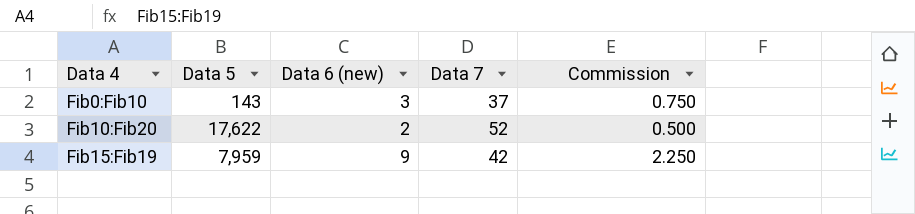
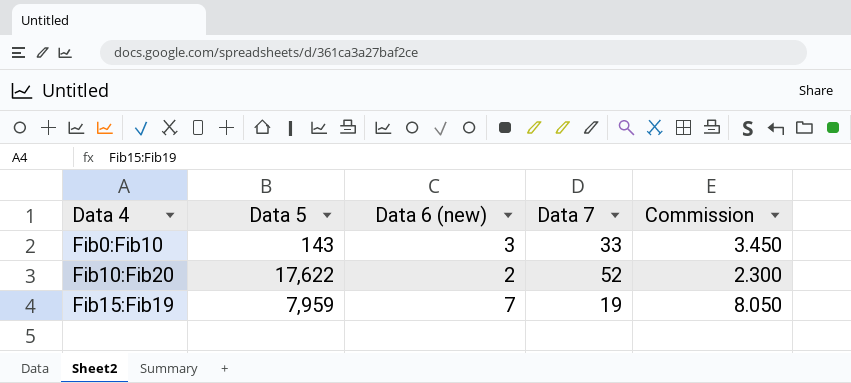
column Commission | formula: [Data 6 (new)] * 0.25 -> [Data 6 (new)] * 1.15
Fib0:Fib10 | Data 7: 37 -> 33
Fib15:Fib19 | Data 6 (new): 9 -> 7
Fib15:Fib19 | Data 7: 42 -> 19

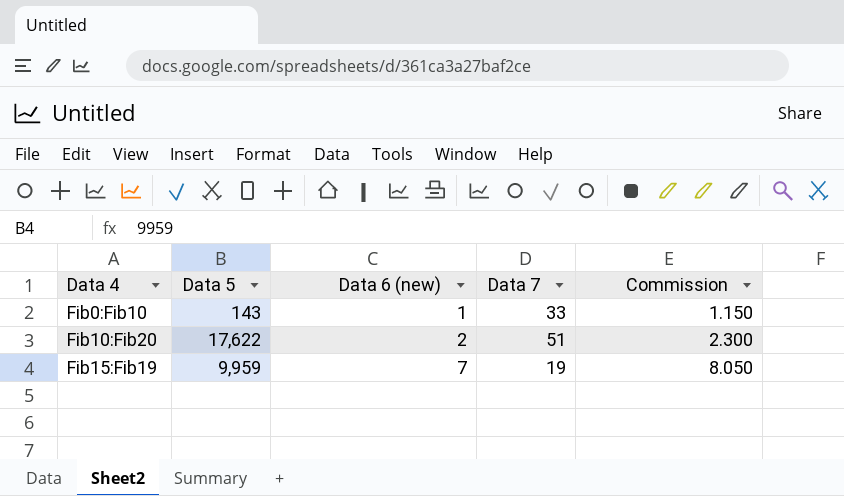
Fib0:Fib10 | Data 6 (new): 3 -> 1
Fib0:Fib10 | Commission: 3.450 -> 1.150
Fib10:Fib20 | Data 7: 52 -> 51
Fib15:Fib19 | Data 5: 7,959 -> 9,959

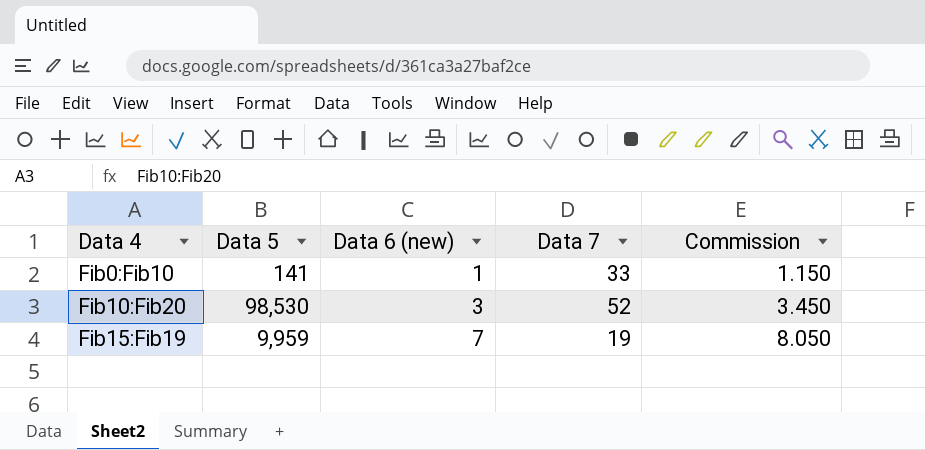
Fib0:Fib10 | Data 5: 143 -> 141
Fib10:Fib20 | Data 5: 17,622 -> 98,530
Fib10:Fib20 | Data 6 (new): 2 -> 3
Fib10:Fib20 | Data 7: 51 -> 52
Fib10:Fib20 | Commission: 2.300 -> 3.450

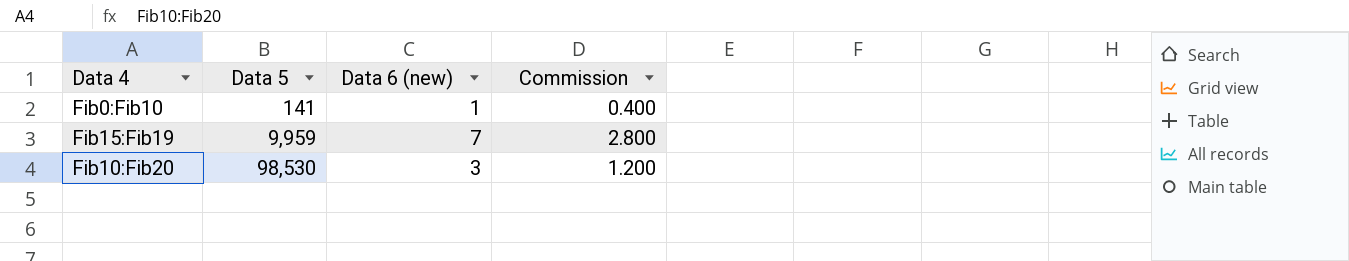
row order: Data 4 ascending -> Data 5 ascending
column Data 7 | position: 4 -> none
column Commission | formula: [Data 6 (new)] * 1.15 -> [Data 6 (new)] * 0.4

